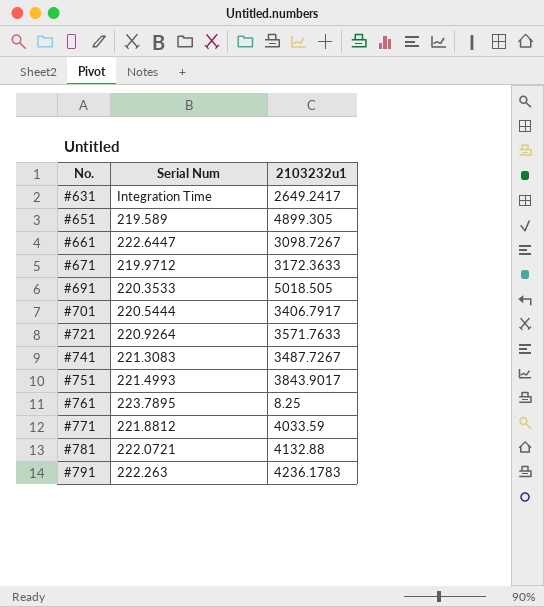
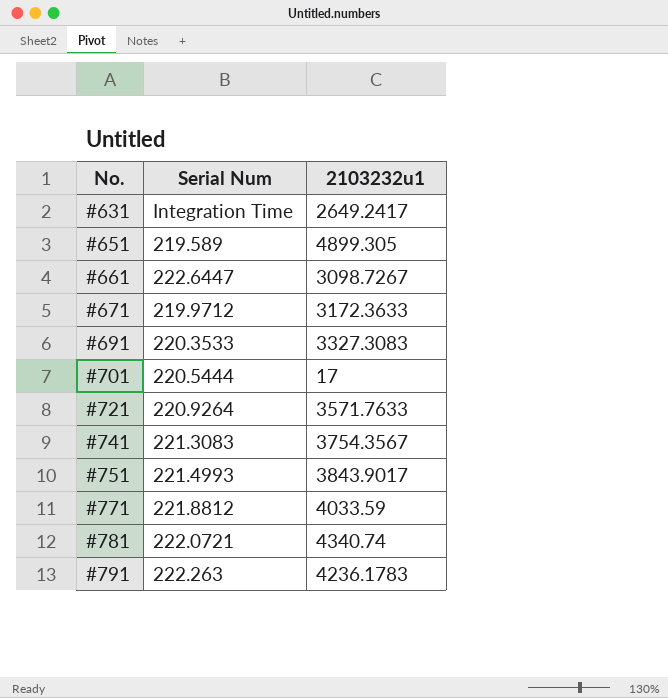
row #761: 223.7895 | 8.25 -> none
#691 | 2103232u1: 5018.505 -> 3327.3083
#701 | 2103232u1: 3406.7917 -> 17
#741 | 2103232u1: 3487.7267 -> 3754.3567
#781 | 2103232u1: 4132.88 -> 4340.74

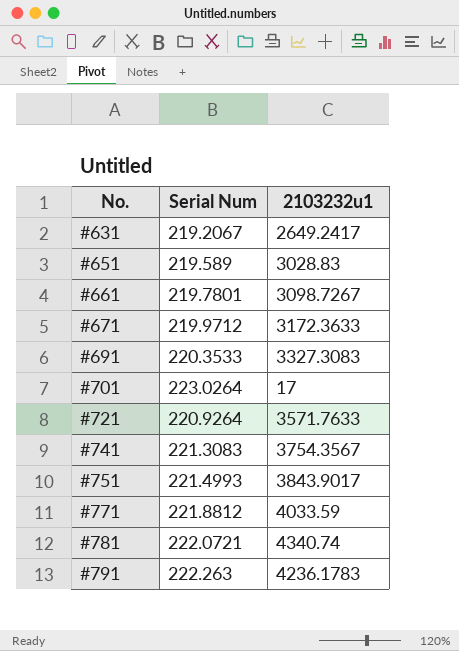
#631 | Serial Num: Integration Time -> 219.2067
#651 | 2103232u1: 4899.305 -> 3028.83
#661 | Serial Num: 222.6447 -> 219.7801
#701 | Serial Num: 220.5444 -> 223.0264

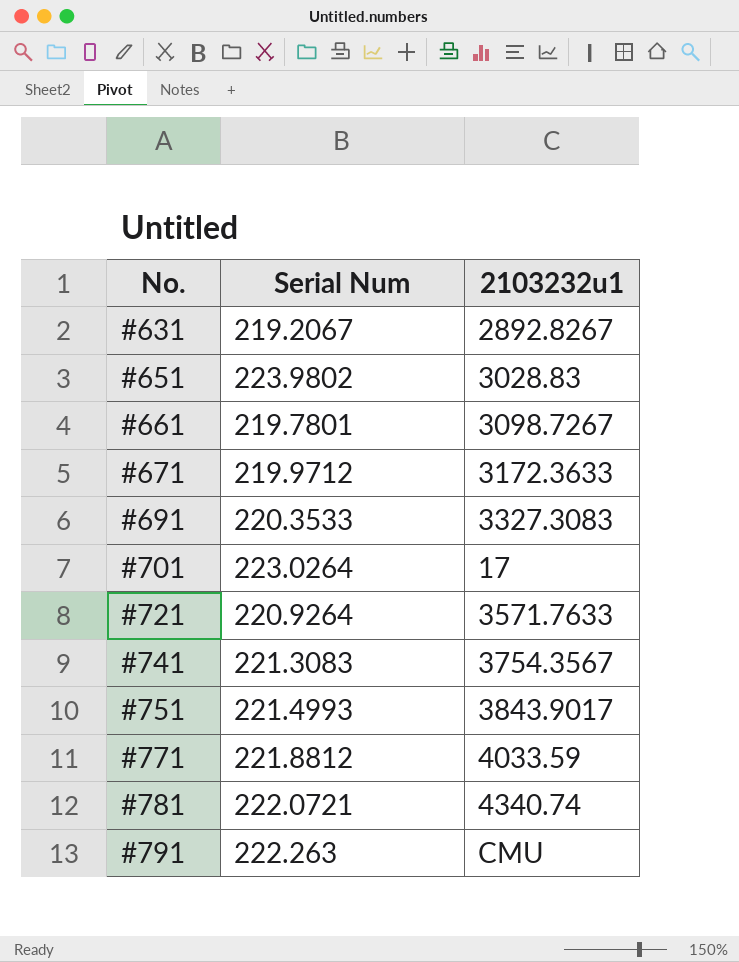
#631 | 2103232u1: 2649.2417 -> 2892.8267
#651 | Serial Num: 219.589 -> 223.9802
#791 | 2103232u1: 4236.1783 -> CMU

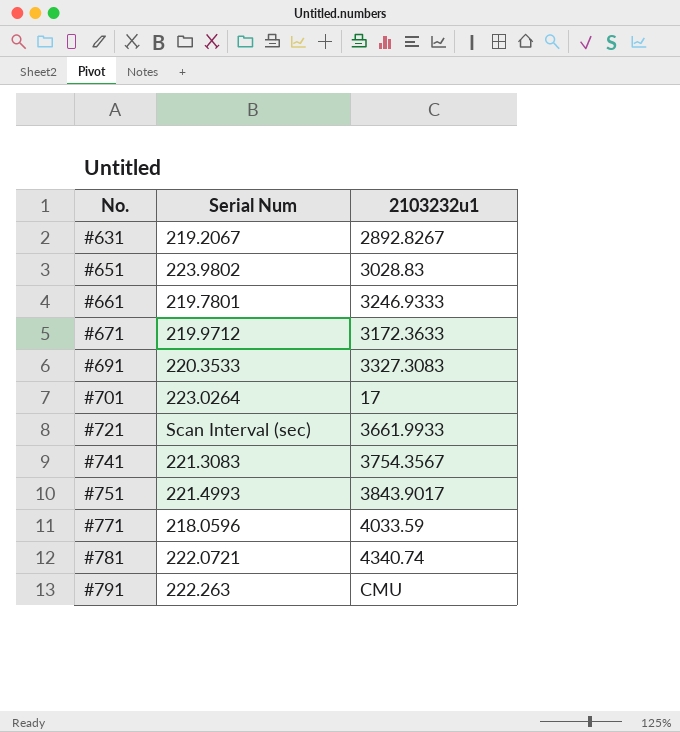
#661 | 2103232u1: 3098.7267 -> 3246.9333
#721 | Serial Num: 220.9264 -> Scan Interval (sec)
#721 | 2103232u1: 3571.7633 -> 3661.9933
#771 | Serial Num: 221.8812 -> 218.0596

